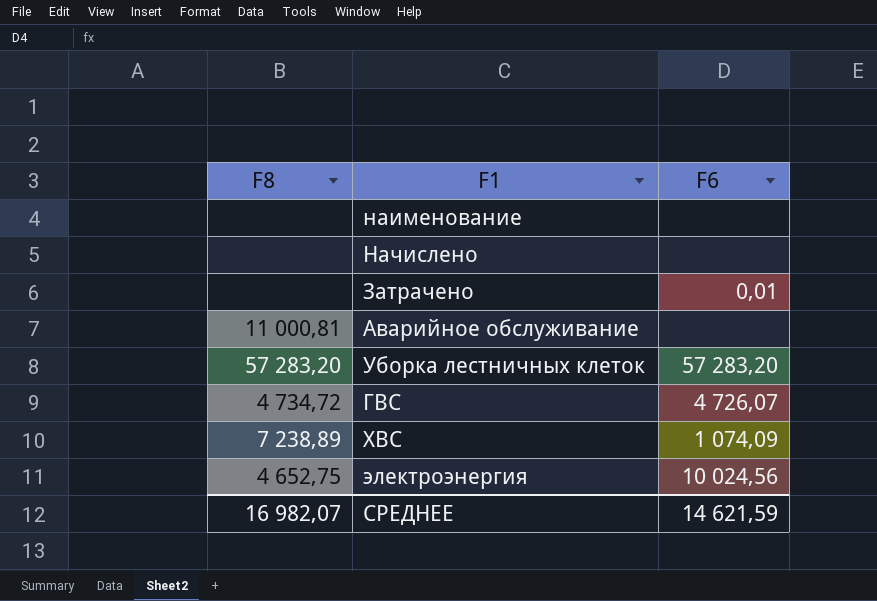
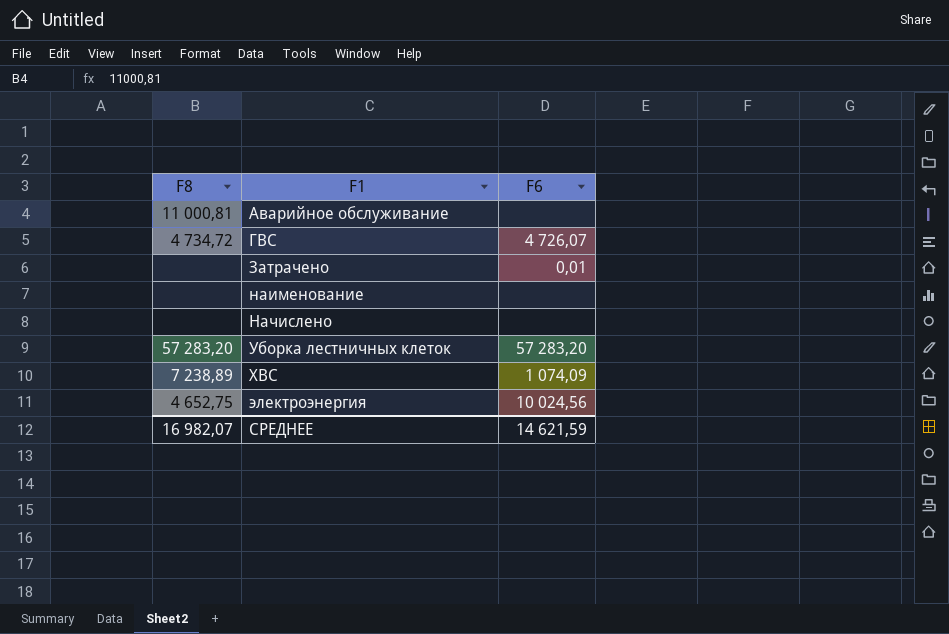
row order: none -> F1 ascending

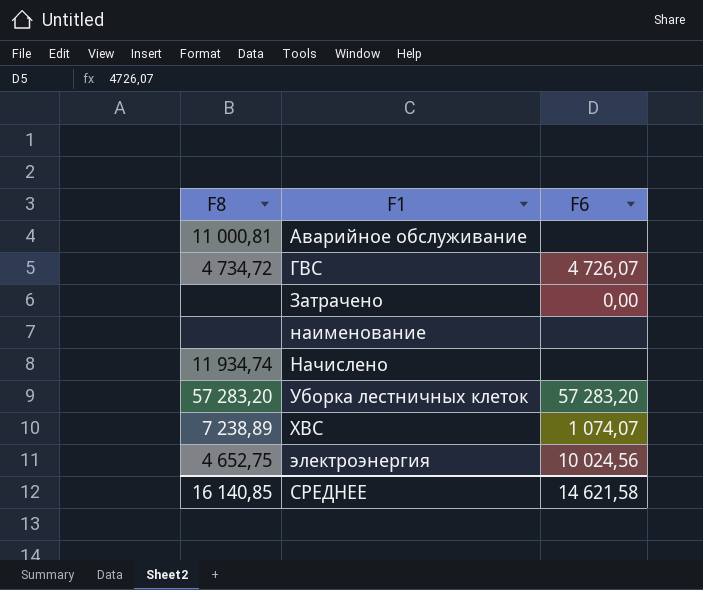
Затрачено | F6: 0,01 -> 0,00
Начислено | F8: none -> 11 934,74
ХВС | F6: 1 074,09 -> 1 074,07
СРЕДНЕЕ | F8: 16 982,07 -> 16 140,85
СРЕДНЕЕ | F6: 14 621,59 -> 14 621,58

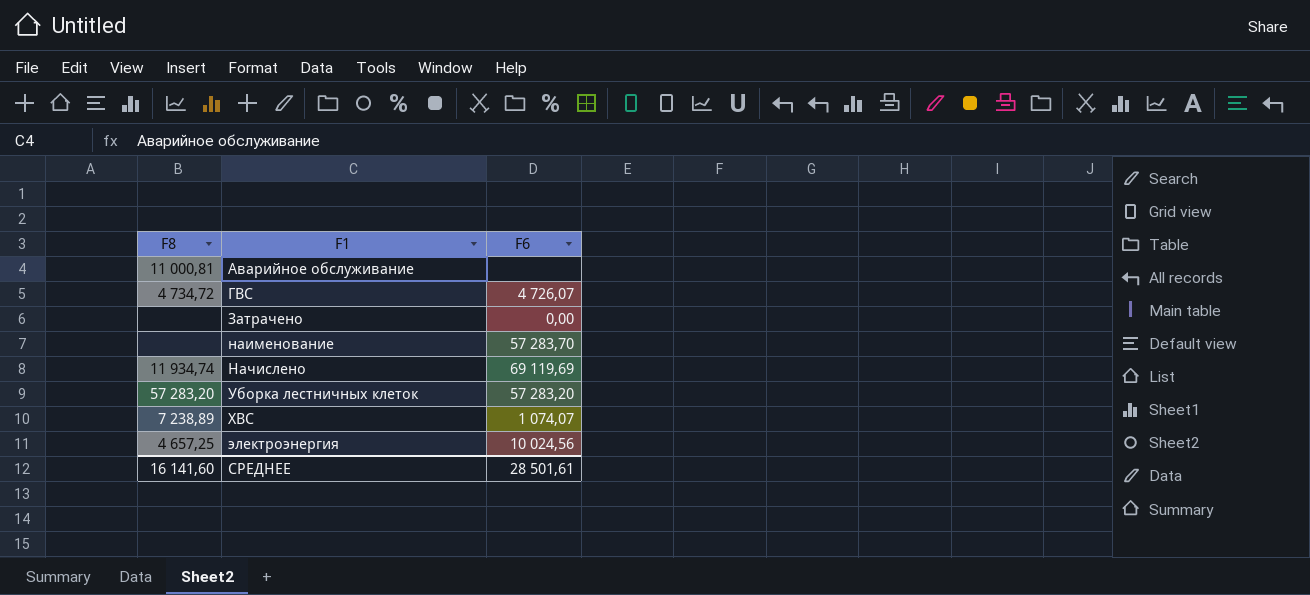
наименование | F6: none -> 57 283,70
Начислено | F6: none -> 69 119,69
электроэнергия | F8: 4 652,75 -> 4 657,25
СРЕДНЕЕ | F8: 16 140,85 -> 16 141,60
СРЕДНЕЕ | F6: 14 621,58 -> 28 501,61

